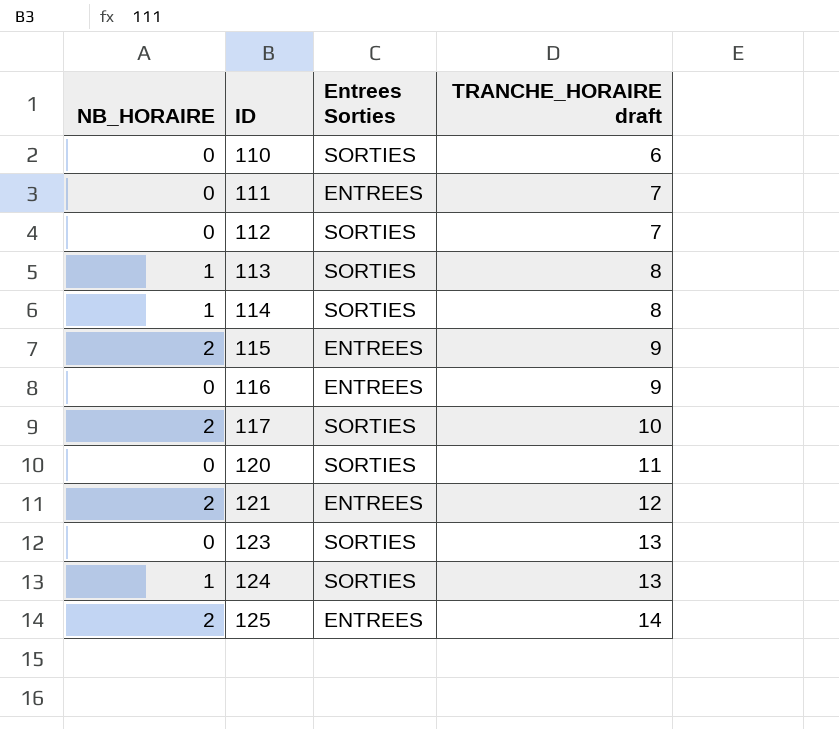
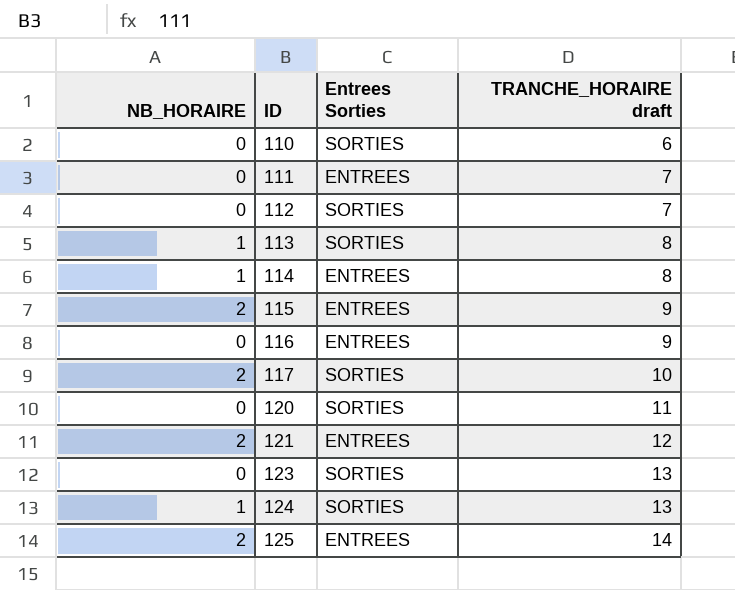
114 | Entrees Sorties: SORTIES -> ENTREES

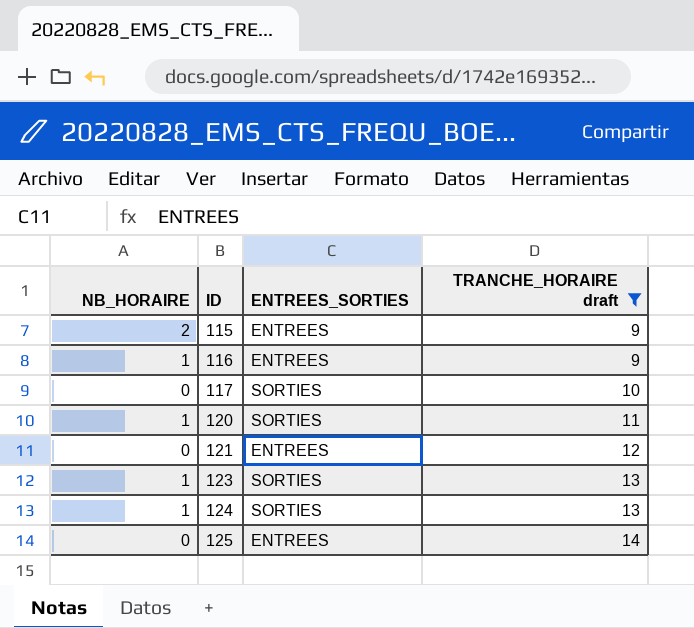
filter: none -> TRANCHE_HORAIRE draft >= 9
column name: Entrees Sorties -> ENTREES_SORTIES
116 | NB_HORAIRE: 0 -> 1
117 | NB_HORAIRE: 2 -> 0
120 | NB_HORAIRE: 0 -> 1
121 | NB_HORAIRE: 2 -> 0
123 | NB_HORAIRE: 0 -> 1
125 | NB_HORAIRE: 2 -> 0

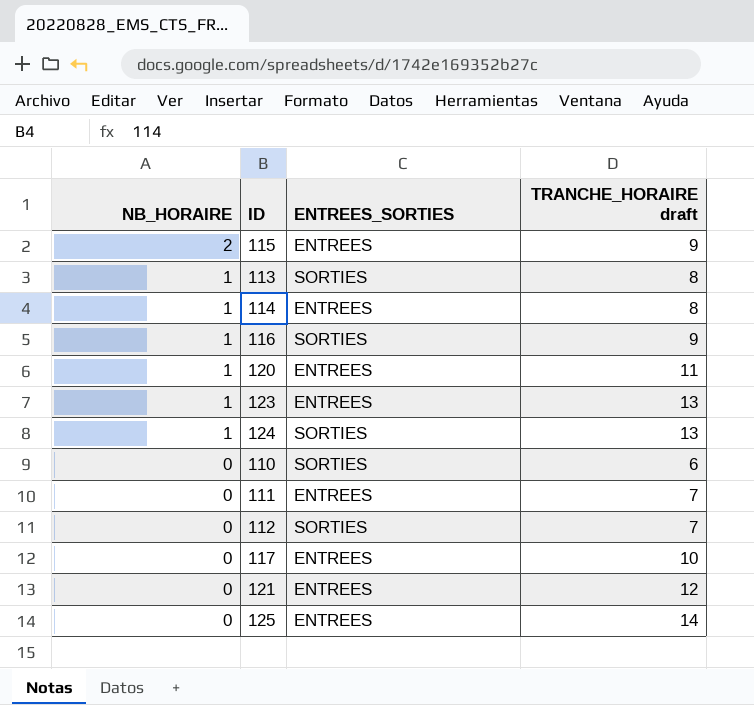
filter: TRANCHE_HORAIRE draft >= 9 -> none
row order: ID ascending -> NB_HORAIRE descending
116 | ENTREES_SORTIES: ENTREES -> SORTIES
120 | ENTREES_SORTIES: SORTIES -> ENTREES
123 | ENTREES_SORTIES: SORTIES -> ENTREES
117 | ENTREES_SORTIES: SORTIES -> ENTREES

